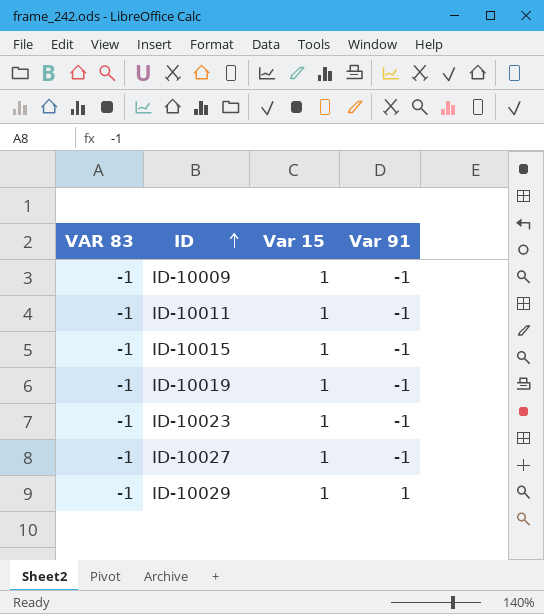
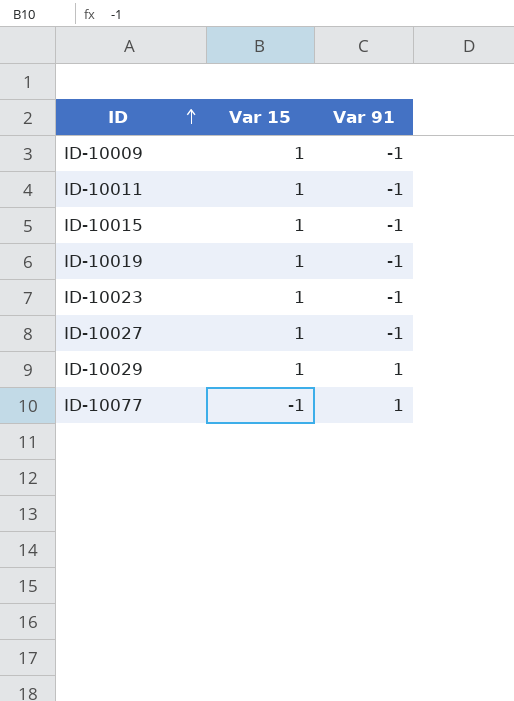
column VAR 83 | position: 1 -> none
row ID-10077: none -> -1 | 1

